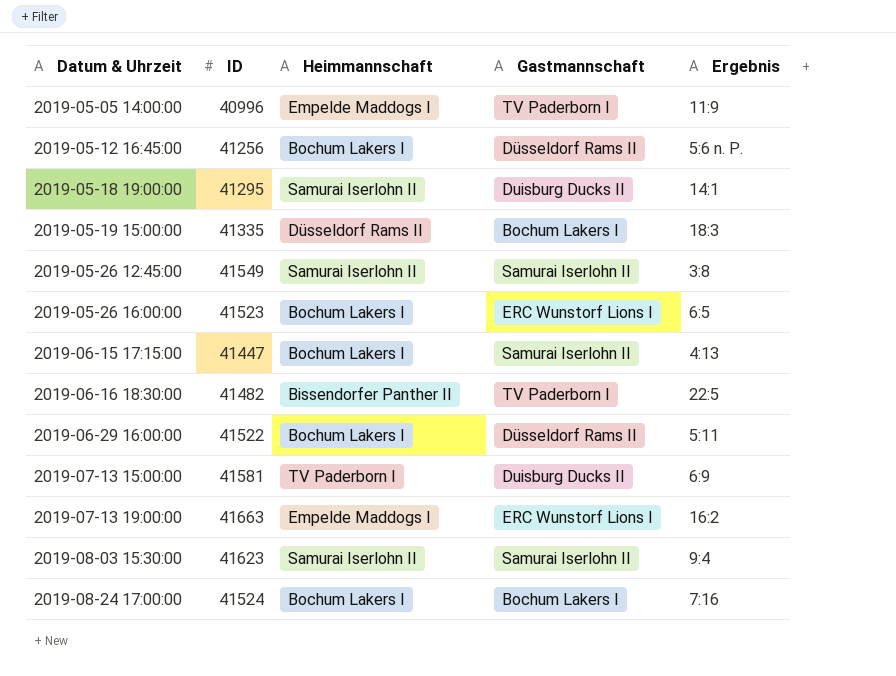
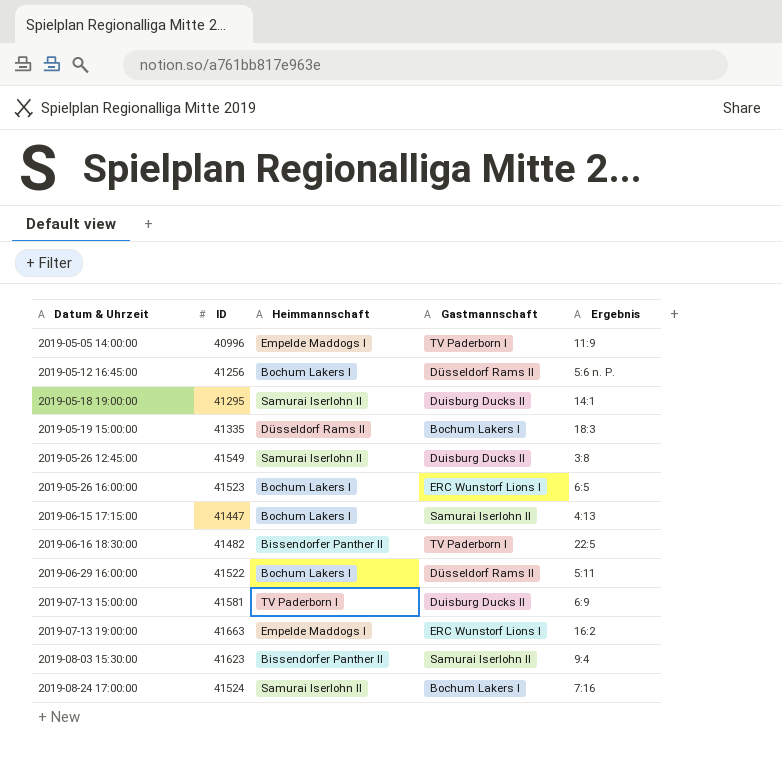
2019-05-26 12:45:00 | Gastmannschaft: Samurai Iserlohn II -> Duisburg Ducks II
2019-08-03 15:30:00 | Heimmannschaft: Samurai Iserlohn II -> Bissendorfer Panther II
2019-08-24 17:00:00 | Heimmannschaft: Bochum Lakers I -> Samurai Iserlohn II

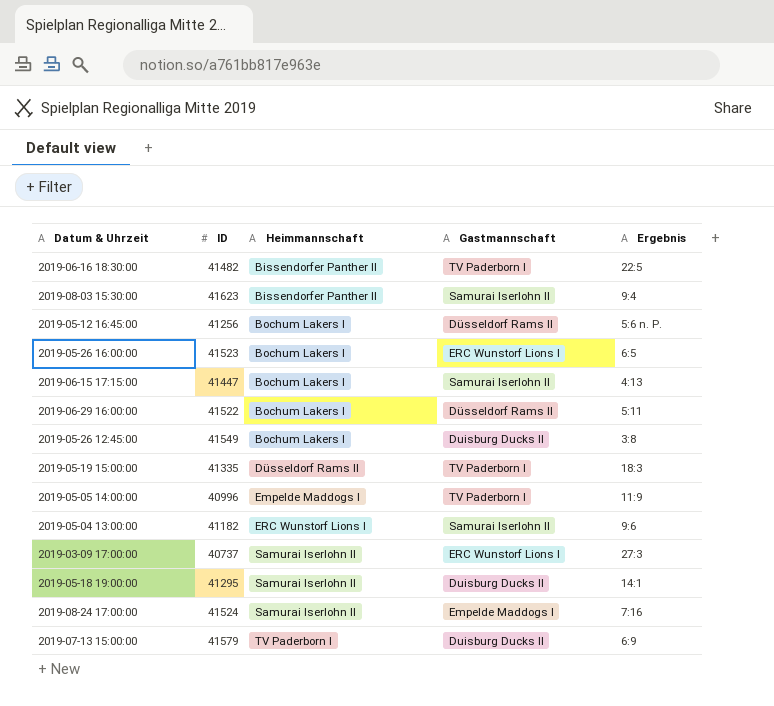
row order: Datum & Uhrzeit ascending -> Heimmannschaft ascending
row 2019-07-13 19:00:00: 41663 | Empelde Maddogs I | ERC Wunstorf Lions I | 16:2 -> none
2019-05-26 12:45:00 | Heimmannschaft: Samurai Iserlohn II -> Bochum Lakers I
2019-05-19 15:00:00 | Gastmannschaft: Bochum Lakers I -> TV Paderborn I
row 2019-05-04 13:00:00: none -> 41182 | ERC Wunstorf Lions I | Samurai Iserlohn II | 9:6
row 2019-03-09 17:00:00: none -> 40737 | Samurai Iserlohn II | ERC Wunstorf Lions I | 27:3
2019-08-24 17:00:00 | Gastmannschaft: Bochum Lakers I -> Empelde Maddogs I
2019-07-13 15:00:00 | ID: 41581 -> 41579

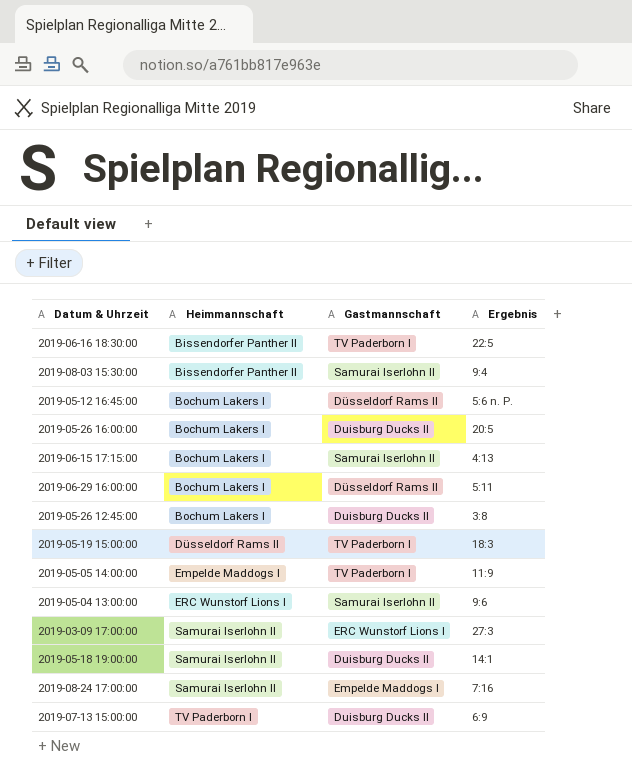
column ID | position: 2 -> none
2019-05-26 16:00:00 | Gastmannschaft: ERC Wunstorf Lions I -> Duisburg Ducks II
2019-05-26 16:00:00 | Ergebnis: 6:5 -> 20:5

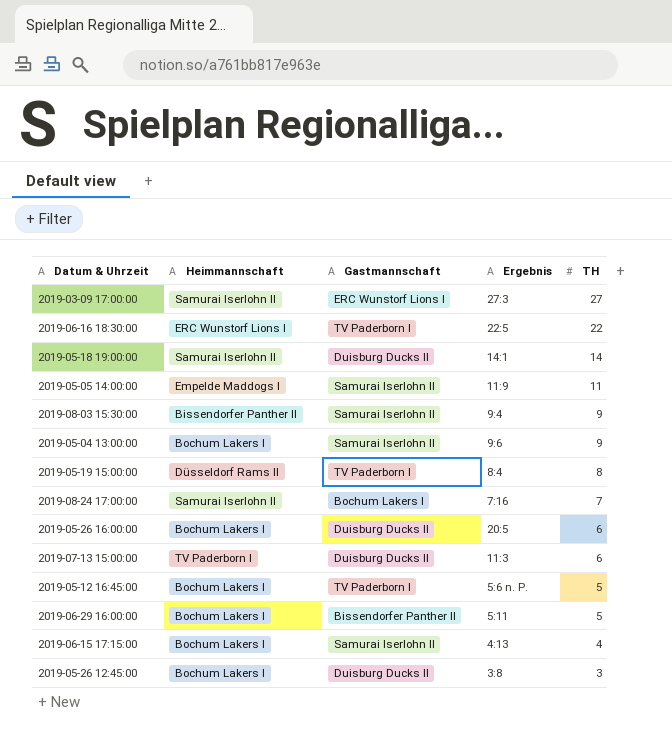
row order: Heimmannschaft ascending -> TH descending
column TH | position: none -> 5
2019-06-16 18:30:00 | Heimmannschaft: Bissendorfer Panther II -> ERC Wunstorf Lions I
2019-05-05 14:00:00 | Gastmannschaft: TV Paderborn I -> Samurai Iserlohn II
2019-05-04 13:00:00 | Heimmannschaft: ERC Wunstorf Lions I -> Bochum Lakers I
2019-05-19 15:00:00 | Ergebnis: 18:3 -> 8:4
2019-08-24 17:00:00 | Gastmannschaft: Empelde Maddogs I -> Bochum Lakers I
2019-07-13 15:00:00 | Ergebnis: 6:9 -> 11:3
2019-05-12 16:45:00 | Gastmannschaft: Düsseldorf Rams II -> TV Paderborn I
2019-06-29 16:00:00 | Gastmannschaft: Düsseldorf Rams II -> Bissendorfer Panther II

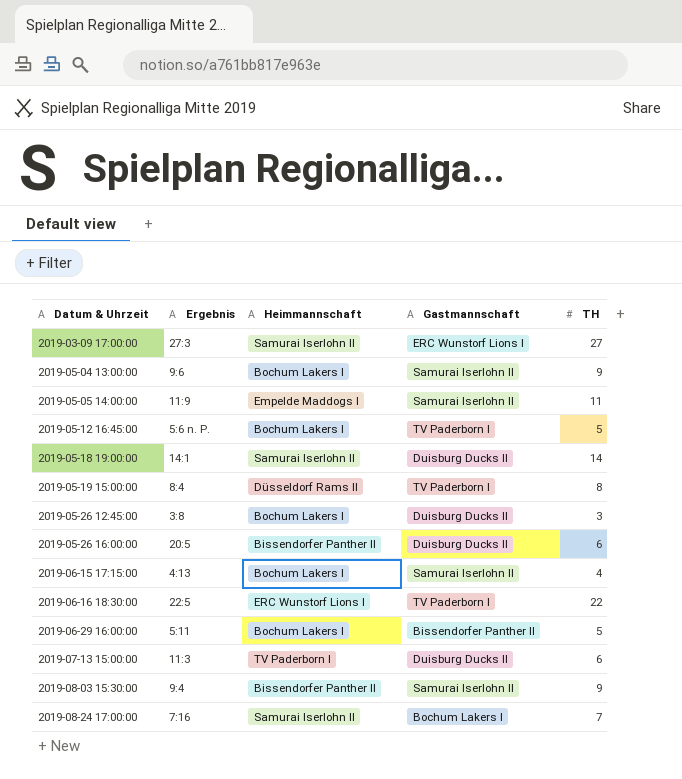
row order: TH descending -> Datum & Uhrzeit ascending
column Ergebnis | position: 4 -> 2
2019-05-26 16:00:00 | Heimmannschaft: Bochum Lakers I -> Bissendorfer Panther II

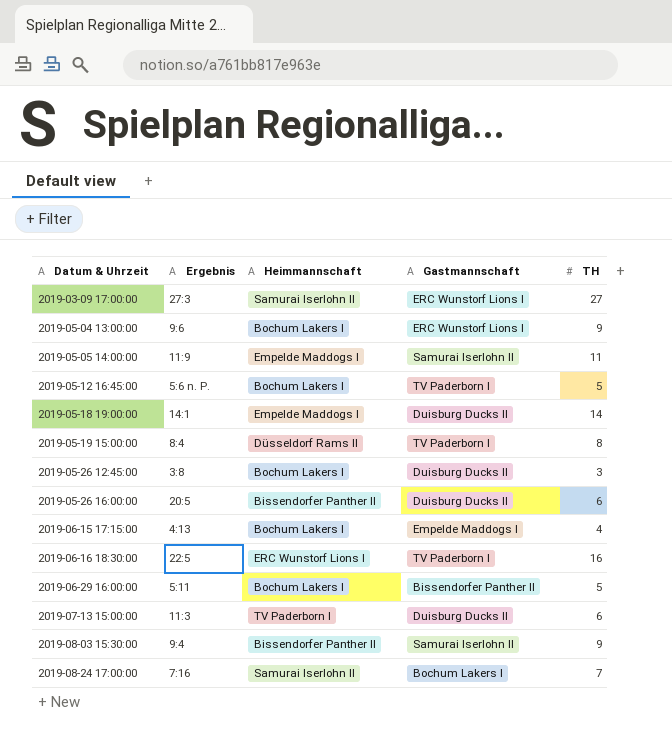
2019-05-04 13:00:00 | Gastmannschaft: Samurai Iserlohn II -> ERC Wunstorf Lions I
2019-05-18 19:00:00 | Heimmannschaft: Samurai Iserlohn II -> Empelde Maddogs I
2019-06-15 17:15:00 | Gastmannschaft: Samurai Iserlohn II -> Empelde Maddogs I
2019-06-16 18:30:00 | TH: 22 -> 16

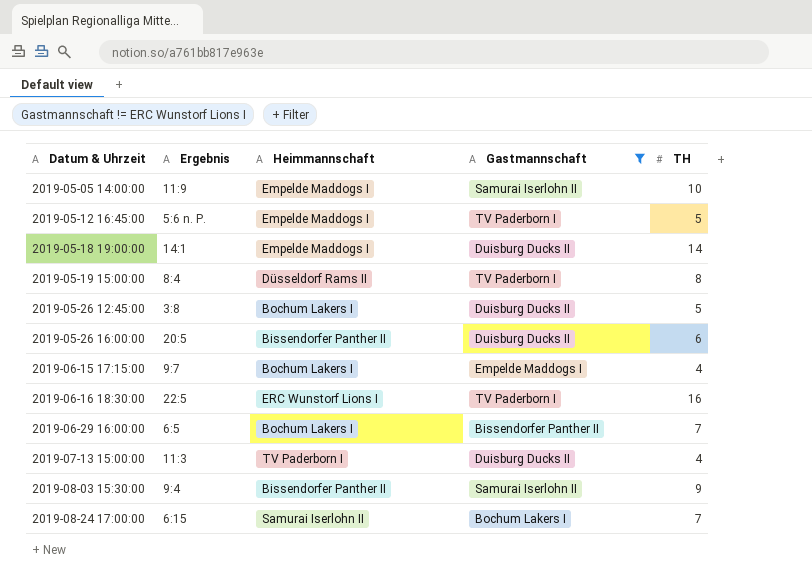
filter: none -> Gastmannschaft != ERC Wunstorf Lions I
2019-05-05 14:00:00 | TH: 11 -> 10
2019-05-12 16:45:00 | Heimmannschaft: Bochum Lakers I -> Empelde Maddogs I
2019-05-26 12:45:00 | TH: 3 -> 5
2019-06-15 17:15:00 | Ergebnis: 4:13 -> 9:7
2019-06-29 16:00:00 | Ergebnis: 5:11 -> 6:5
2019-06-29 16:00:00 | TH: 5 -> 7
2019-07-13 15:00:00 | TH: 6 -> 4
2019-08-24 17:00:00 | Ergebnis: 7:16 -> 6:15

